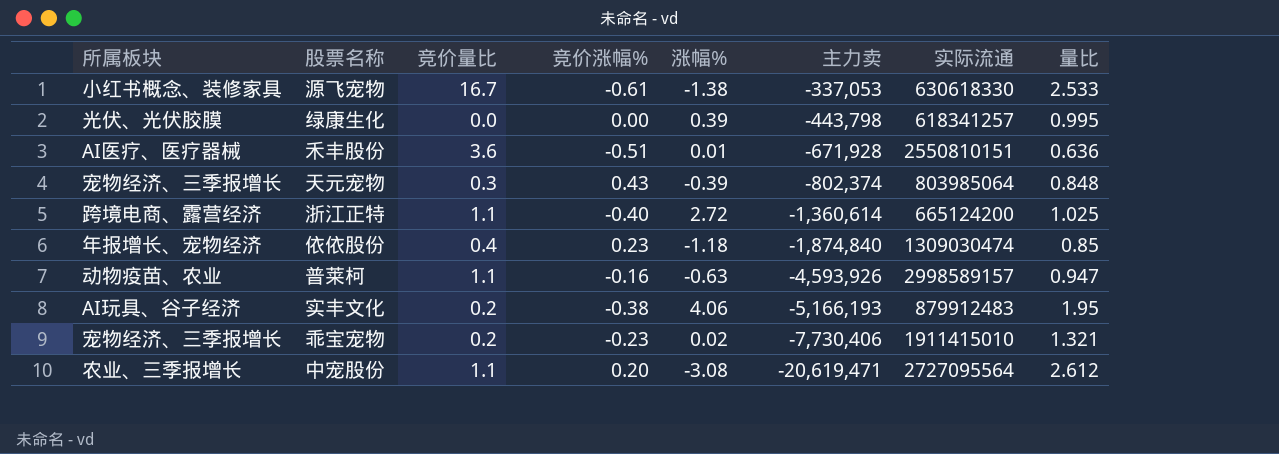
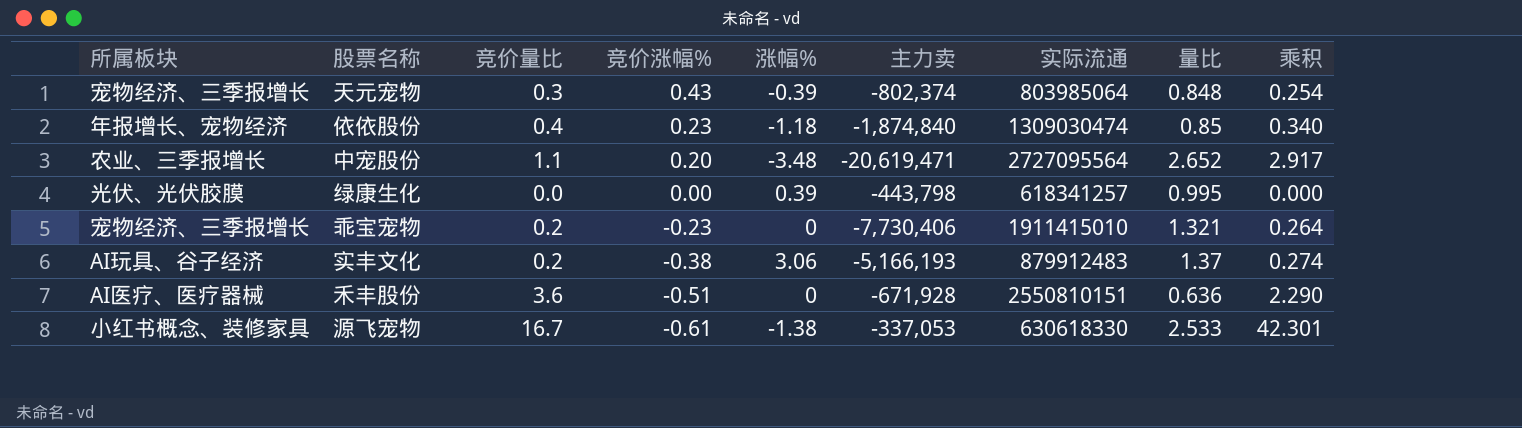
row order: 主力卖 descending -> 竞价涨幅% descending
column 乘积 | formula: none -> [竞价量比] * [量比]
row 浙江正特: 跨境电商、露营经济 | 1.1 | -0.40 | 2.72 | -1,360,614 | 665124200 | 1.025 -> none
row 普莱柯: 动物疫苗、农业 | 1.1 | -0.16 | -0.63 | -4,593,926 | 2998589157 | 0.947 -> none
中宠股份 | 涨幅%: -3.08 -> -3.48
中宠股份 | 量比: 2.612 -> 2.652
乖宝宠物 | 涨幅%: 0.02 -> 0
实丰文化 | 涨幅%: 4.06 -> 3.06
实丰文化 | 量比: 1.95 -> 1.37
禾丰股份 | 涨幅%: 0.01 -> 0

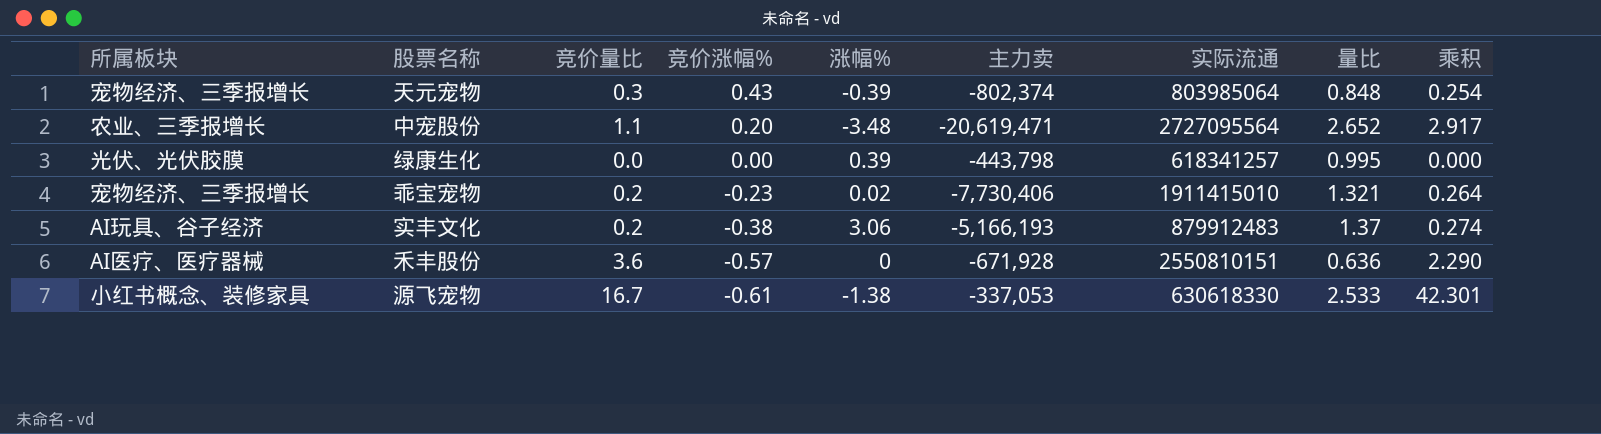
row 依依股份: 年报增长、宠物经济 | 0.4 | 0.23 | -1.18 | -1,874,840 | 1309030474 | 0.85 | 0.340 -> none
乖宝宠物 | 涨幅%: 0 -> 0.02
禾丰股份 | 竞价涨幅%: -0.51 -> -0.57

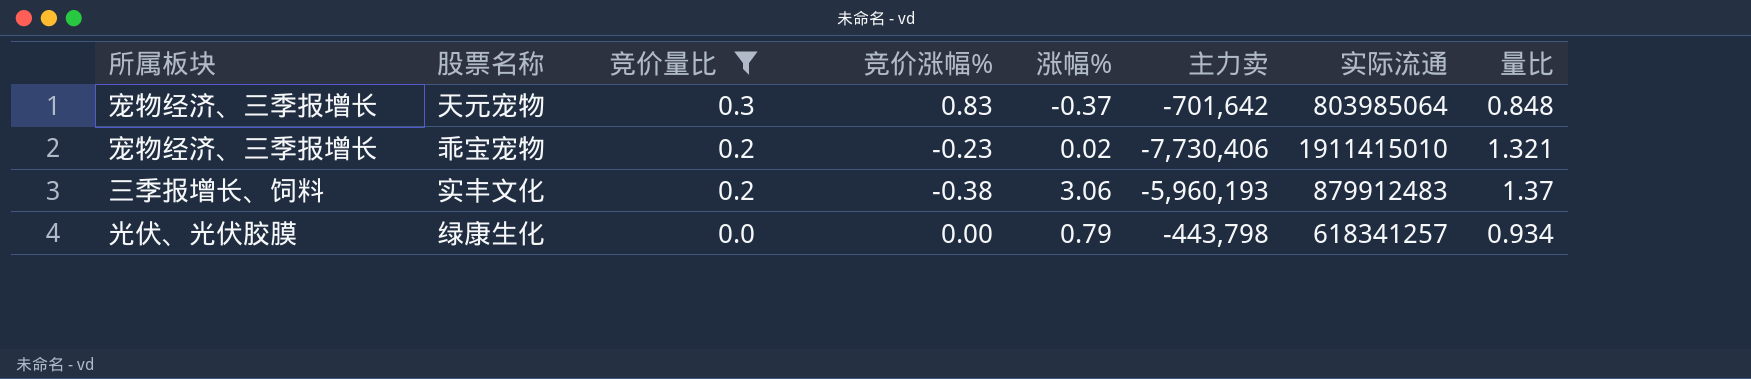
filter: none -> 竞价量比 <= 0.3
row order: 竞价涨幅% descending -> 竞价量比 descending
column 乘积 | formula: [竞价量比] * [量比] -> none
天元宠物 | 竞价涨幅%: 0.43 -> 0.83
天元宠物 | 涨幅%: -0.39 -> -0.37
天元宠物 | 主力卖: -802,374 -> -701,642
实丰文化 | 所属板块: AI玩具、谷子经济 -> 三季报增长、饲料
实丰文化 | 主力卖: -5,166,193 -> -5,960,193
绿康生化 | 涨幅%: 0.39 -> 0.79
绿康生化 | 量比: 0.995 -> 0.934

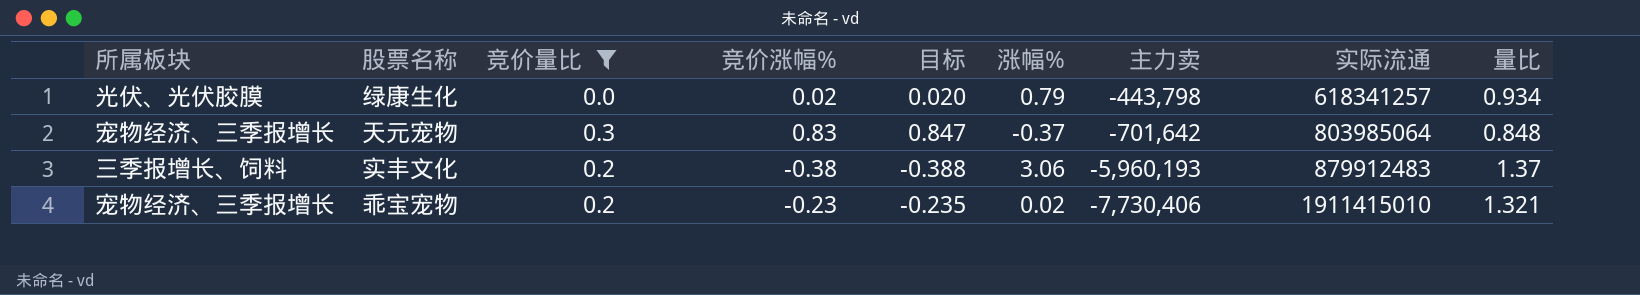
row order: 竞价量比 descending -> 主力卖 descending
column 目标 | formula: none -> [竞价涨幅%] * 1.02
绿康生化 | 竞价涨幅%: 0.00 -> 0.02

